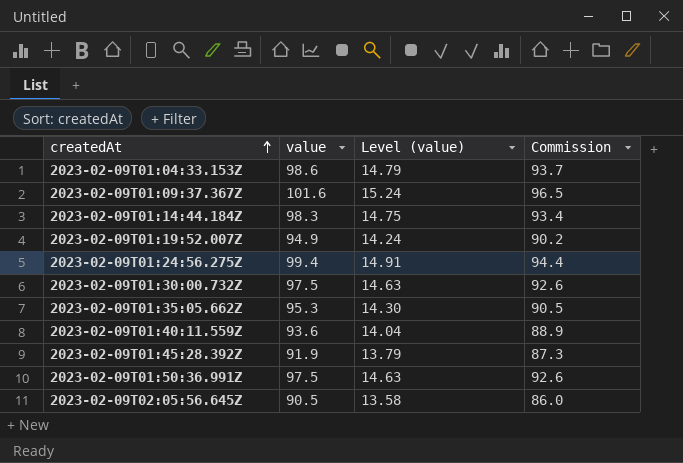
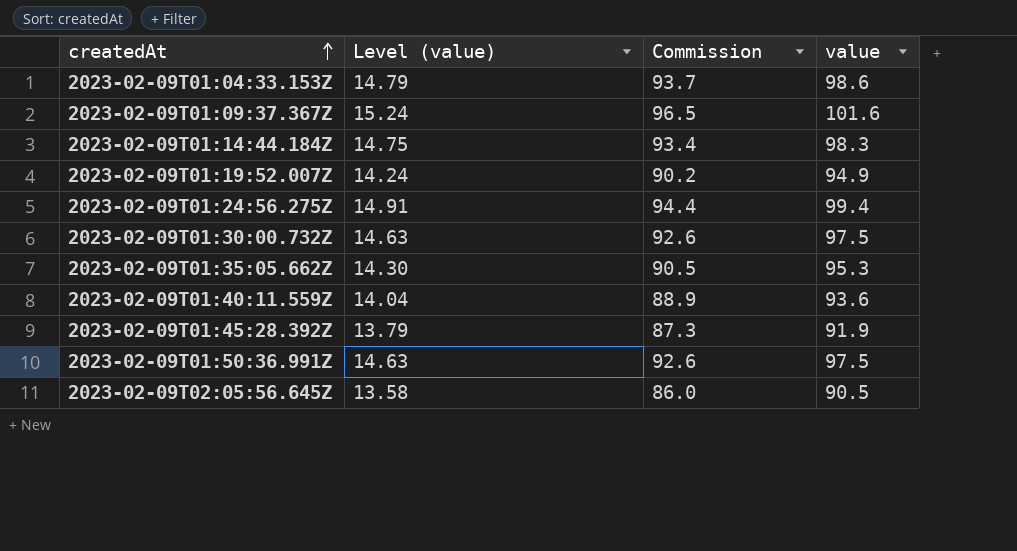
column value | position: 2 -> 4

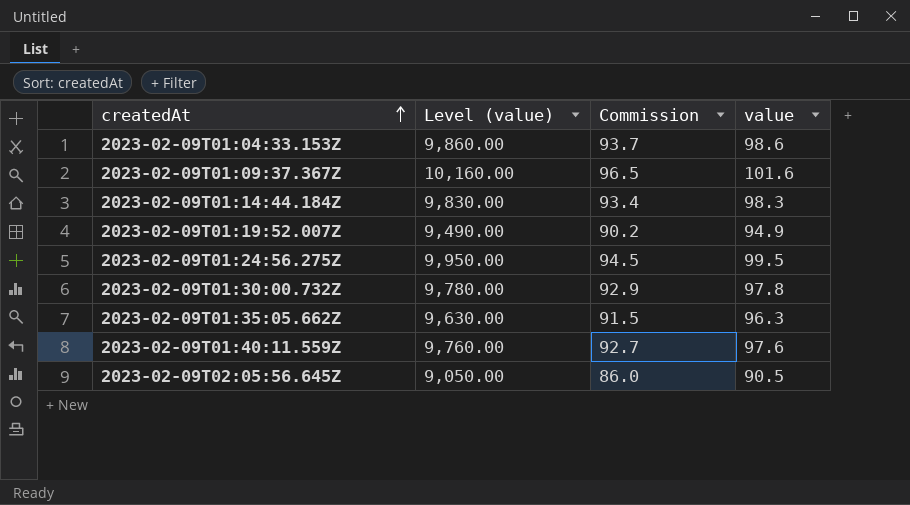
column Level (value) | formula: [value] * 0.15 -> [value] * 100
row 2023-02-09T01:45:28.392Z: 13.79 | 87.3 | 91.9 -> none
row 2023-02-09T01:50:36.991Z: 14.63 | 92.6 | 97.5 -> none
2023-02-09T01:24:56.275Z | Commission: 94.4 -> 94.5
2023-02-09T01:24:56.275Z | value: 99.4 -> 99.5
2023-02-09T01:30:00.732Z | Commission: 92.6 -> 92.9
2023-02-09T01:30:00.732Z | value: 97.5 -> 97.8
2023-02-09T01:35:05.662Z | Commission: 90.5 -> 91.5
2023-02-09T01:35:05.662Z | value: 95.3 -> 96.3
2023-02-09T01:40:11.559Z | Commission: 88.9 -> 92.7
2023-02-09T01:40:11.559Z | value: 93.6 -> 97.6

